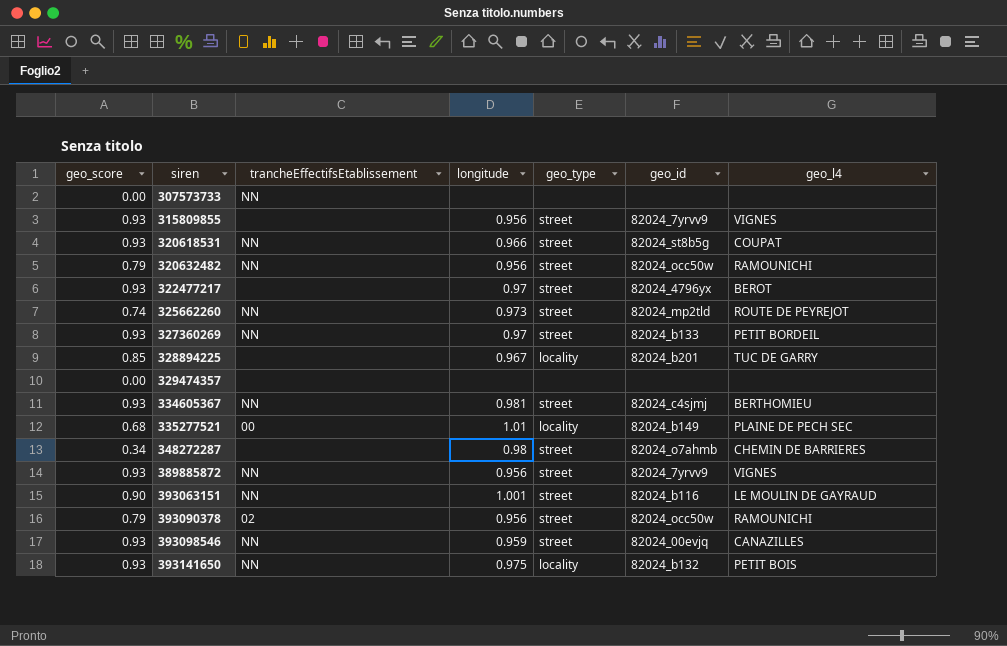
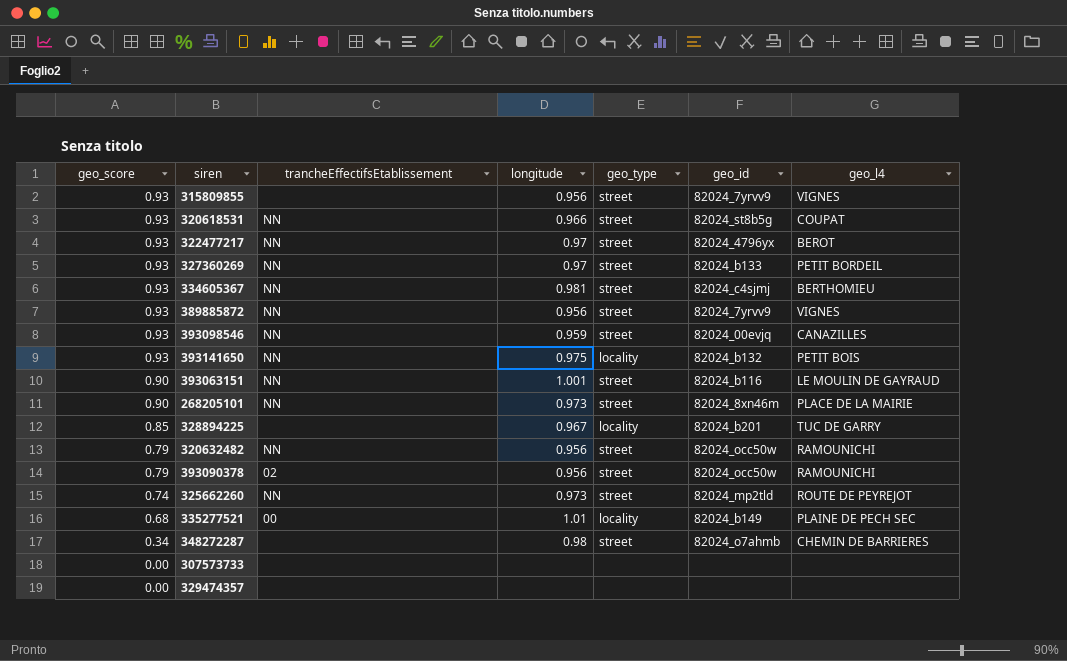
row order: siren ascending -> geo_score descending
322477217 | trancheEffectifsEtablissement: none -> NN
row 268205101: none -> 0.90 | NN | 0.973 | street | 82024_8xn46m | PLACE DE LA MAIRIE
307573733 | trancheEffectifsEtablissement: NN -> none

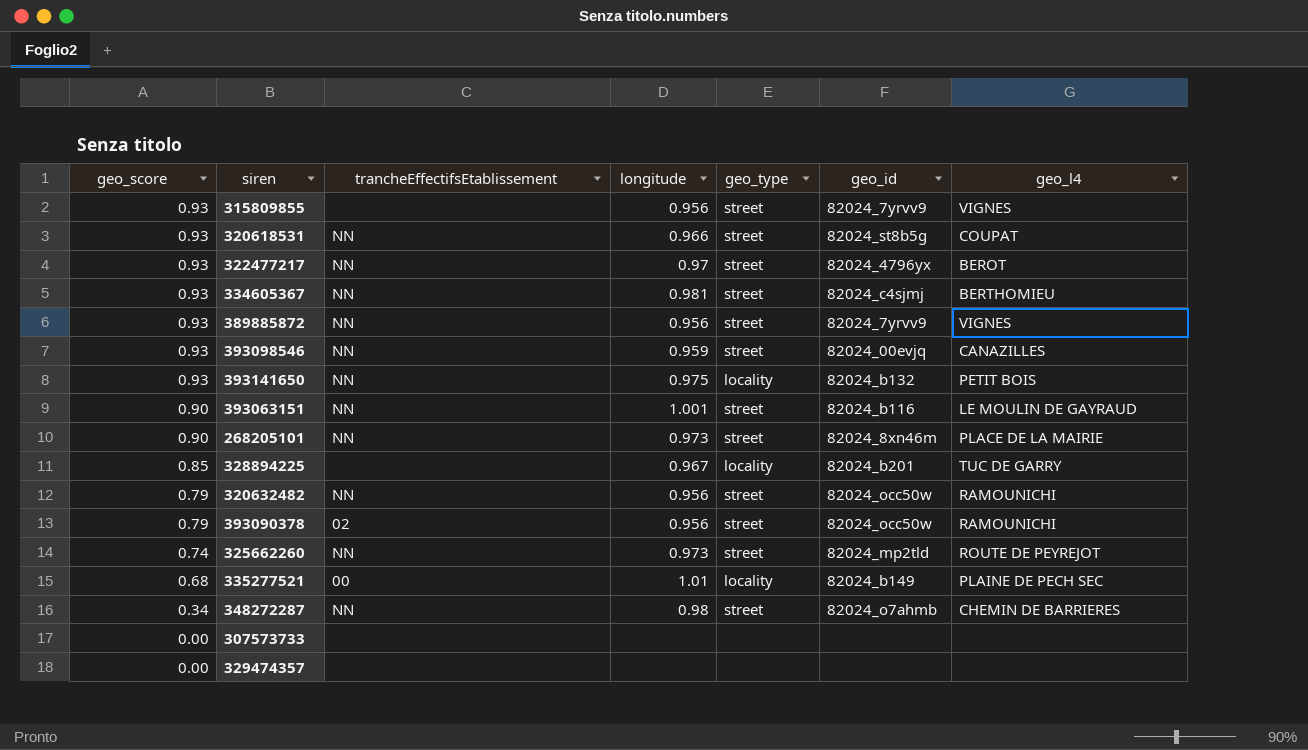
row 327360269: 0.93 | NN | 0.97 | street | 82024_b133 | PETIT BORDEIL -> none
348272287 | trancheEffectifsEtablissement: none -> NN

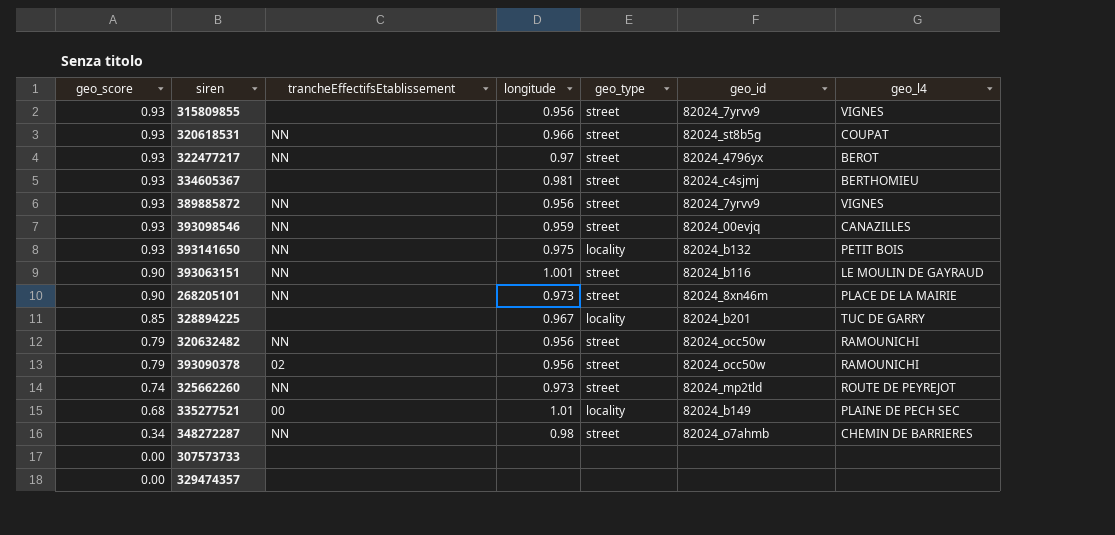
334605367 | trancheEffectifsEtablissement: NN -> none

